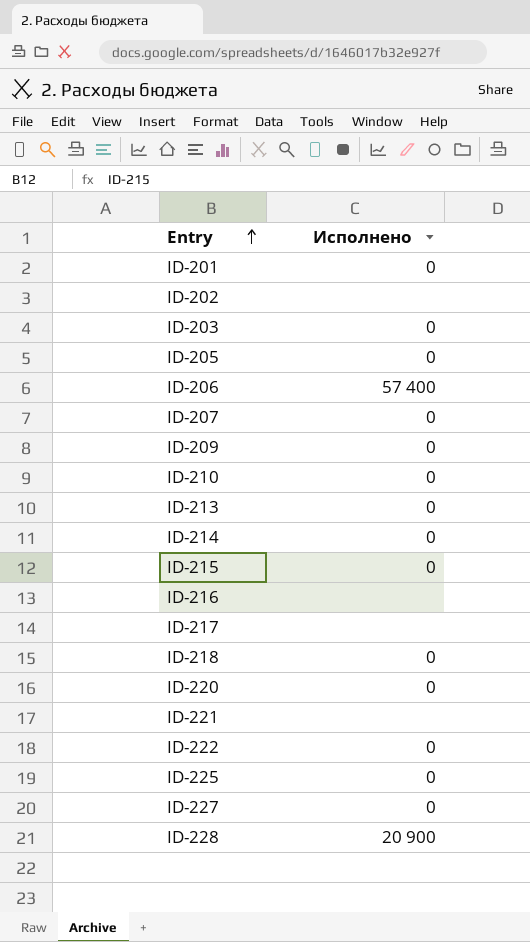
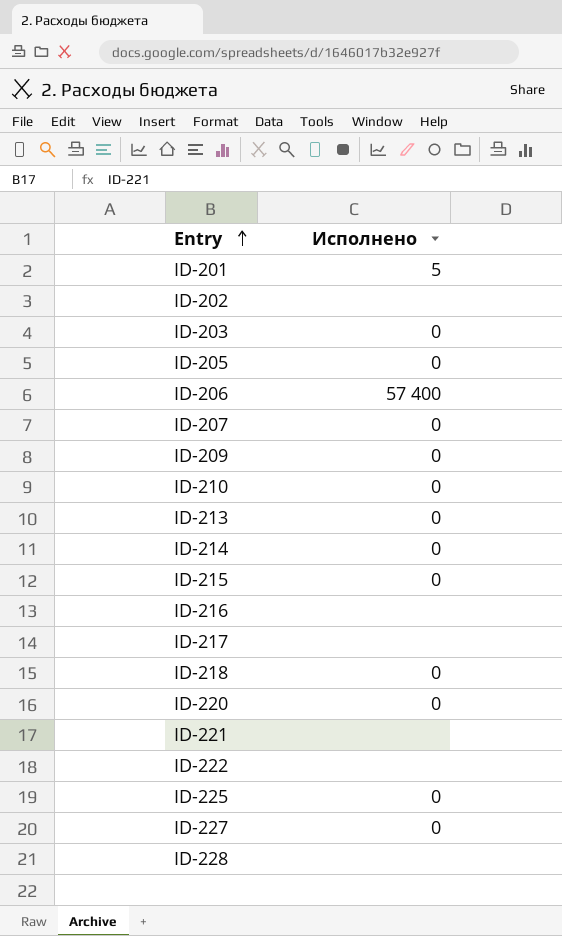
ID-201 | Исполнено: 0 -> 5
ID-222 | Исполнено: 0 -> none
ID-228 | Исполнено: 20 900 -> none

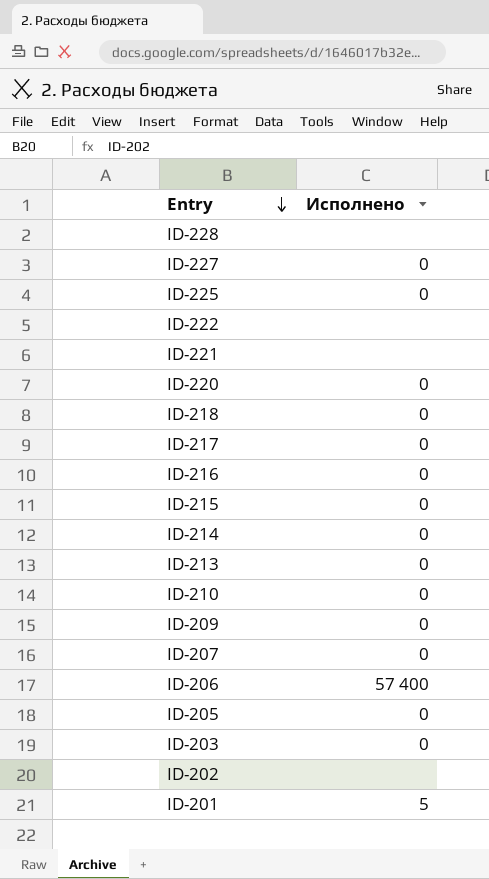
row order: Entry ascending -> Entry descending
ID-217 | Исполнено: none -> 0
ID-216 | Исполнено: none -> 0

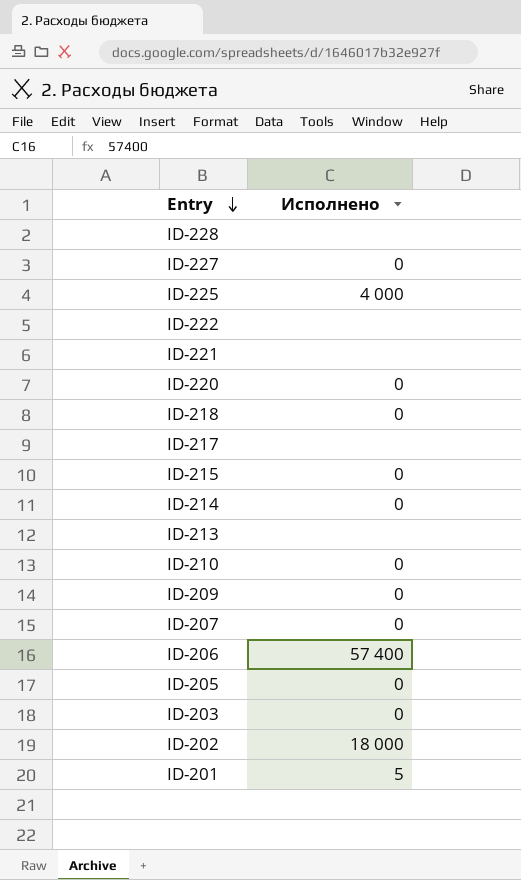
row ID-216: 0 -> none
ID-225 | Исполнено: 0 -> 4 000
ID-217 | Исполнено: 0 -> none
ID-213 | Исполнено: 0 -> none
ID-202 | Исполнено: none -> 18 000

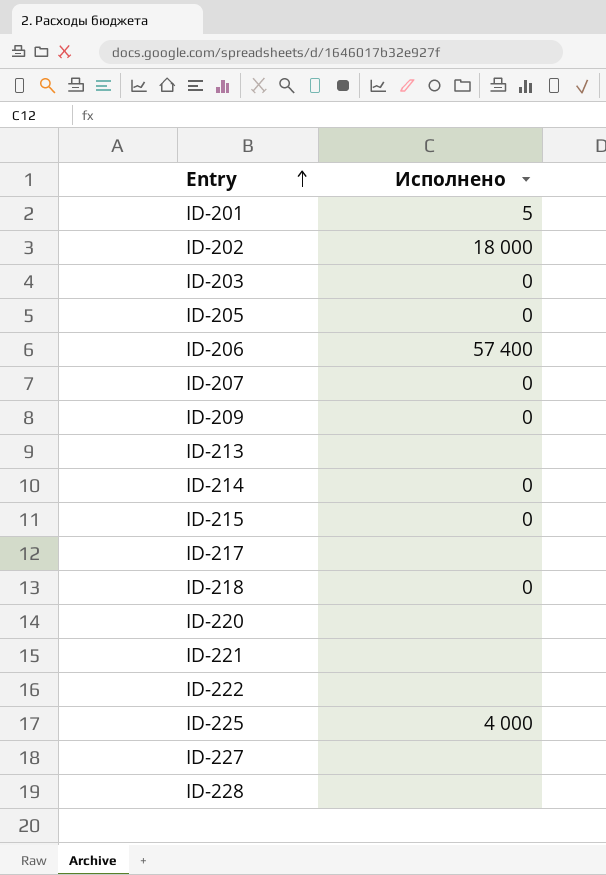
row order: Entry descending -> Entry ascending
row ID-210: 0 -> none
ID-220 | Исполнено: 0 -> none
ID-227 | Исполнено: 0 -> none

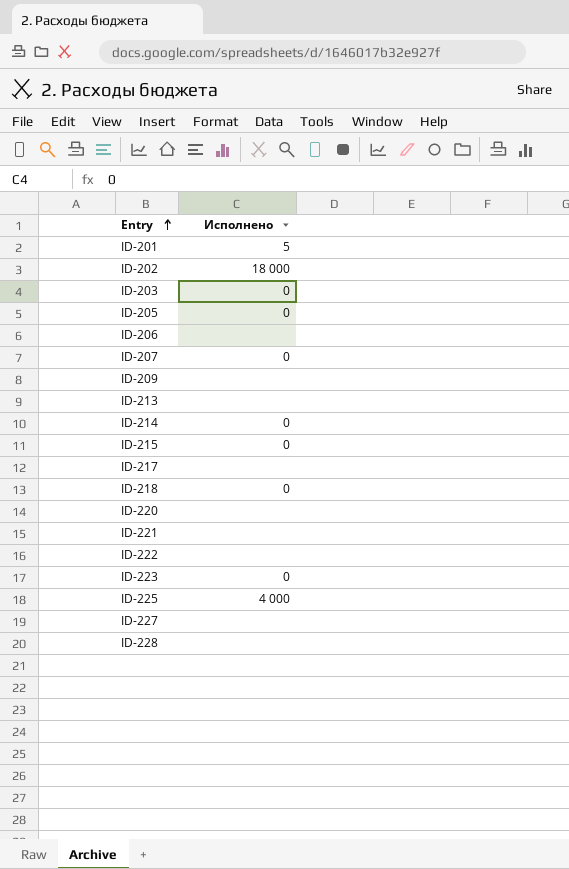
ID-206 | Исполнено: 57 400 -> none
ID-209 | Исполнено: 0 -> none
row ID-223: none -> 0

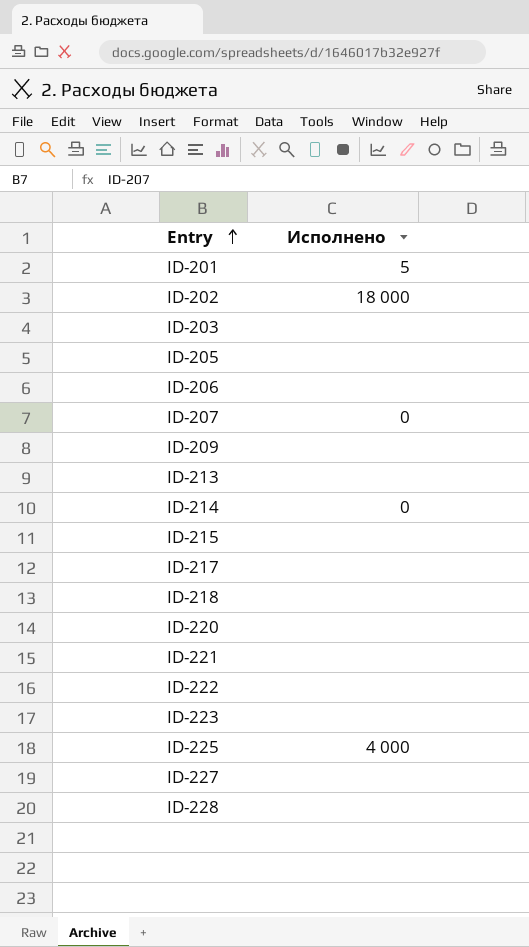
ID-203 | Исполнено: 0 -> none
ID-205 | Исполнено: 0 -> none
ID-215 | Исполнено: 0 -> none
ID-218 | Исполнено: 0 -> none
ID-223 | Исполнено: 0 -> none

